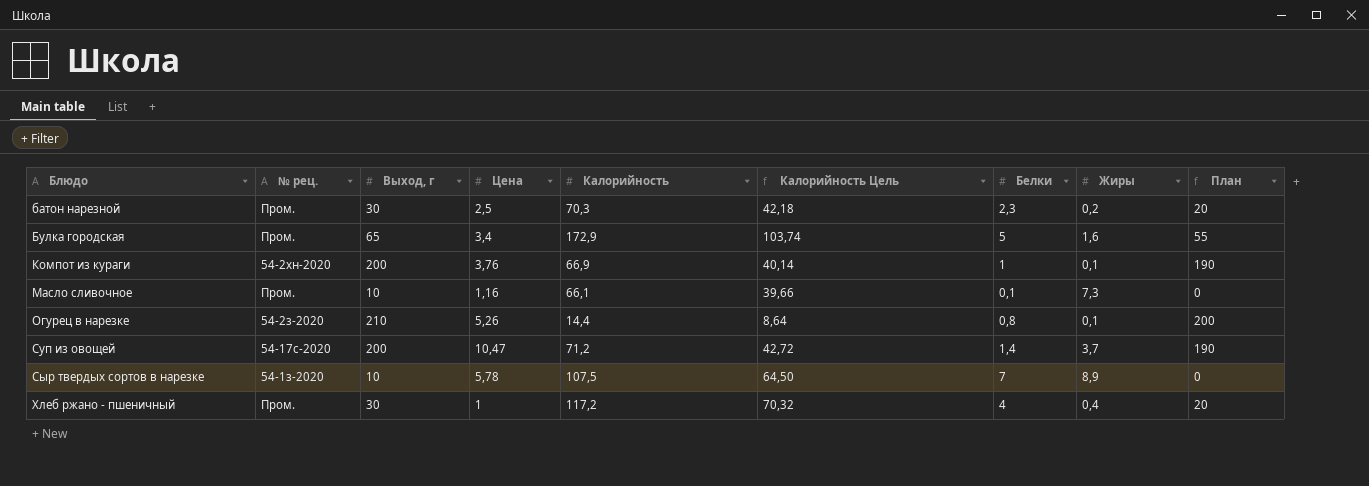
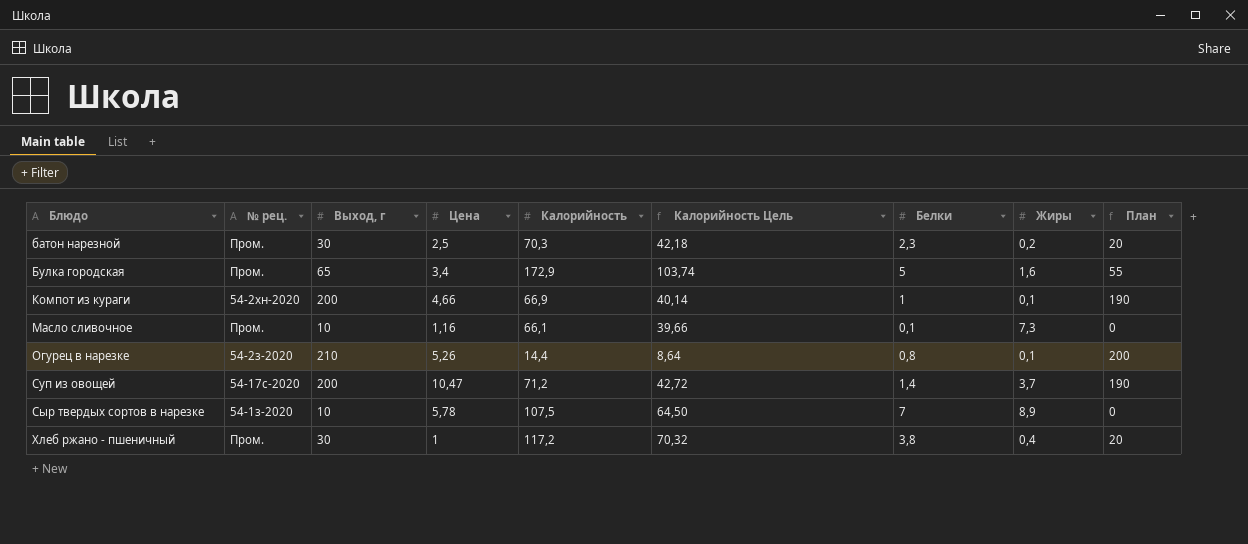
Компот из кураги | Цена: 3,76 -> 4,66
Хлеб ржано - пшеничный | Белки: 4 -> 3,8

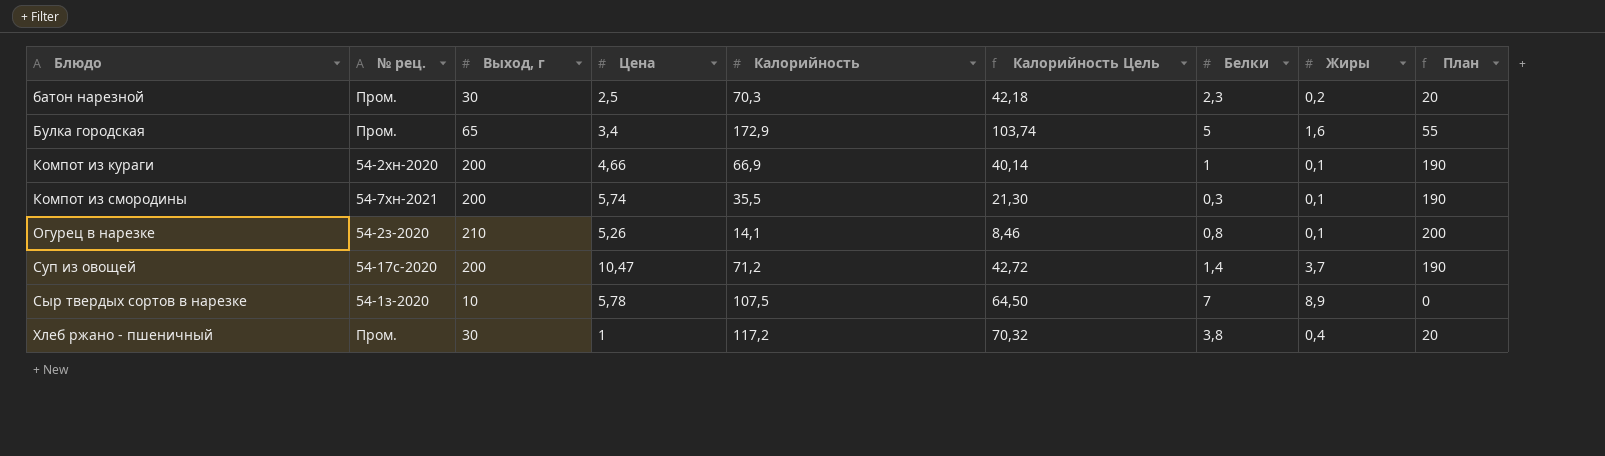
row Масло сливочное: Пром. | 10 | 1,16 | 66,1 | 39,66 | 0,1 | 7,3 | 0 -> none
row Компот из смородины: none -> 54-7хн-2021 | 200 | 5,74 | 35,5 | 21,30 | 0,3 | 0,1 | 190
Огурец в нарезке | Калорийность: 14,4 -> 14,1
Огурец в нарезке | Калорийность Цель: 8,64 -> 8,46

